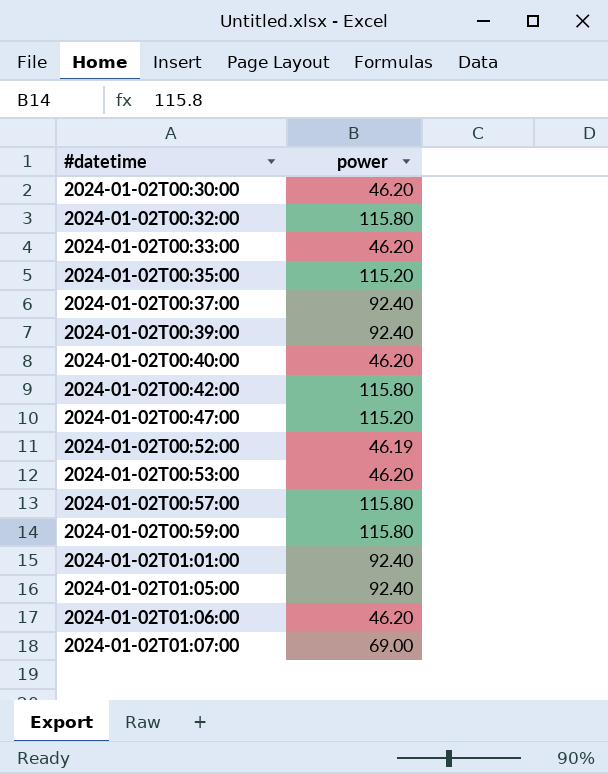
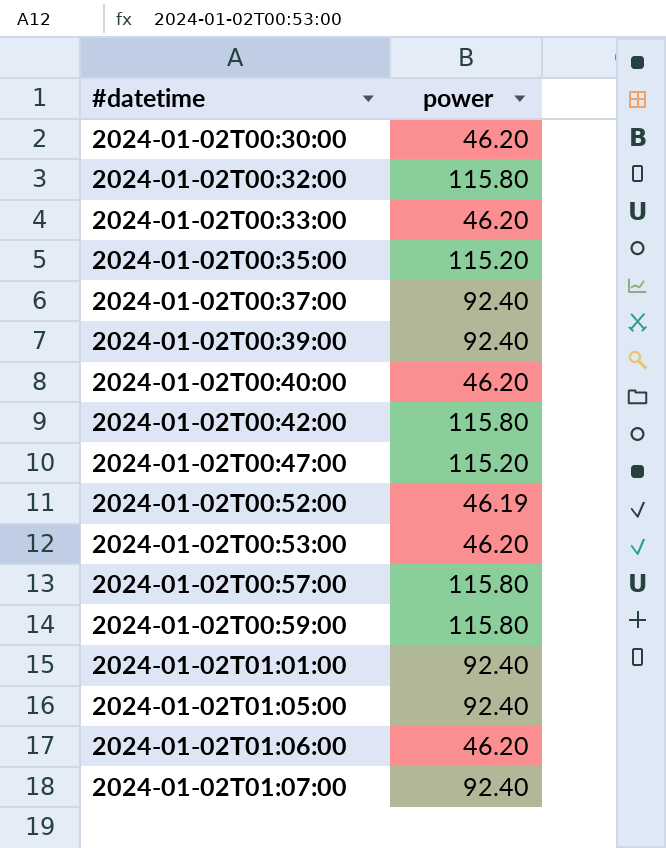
2024-01-02T01:07:00 | power: 69.00 -> 92.40

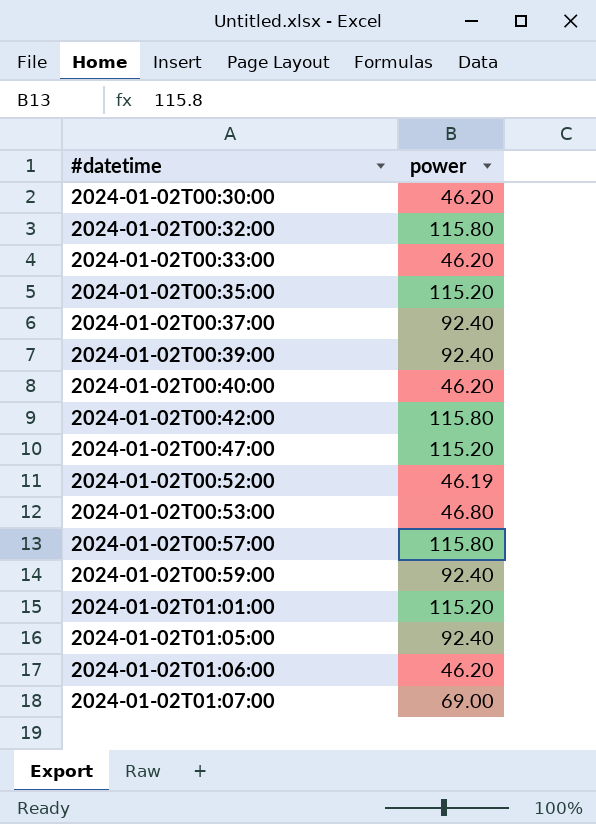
2024-01-02T00:53:00 | power: 46.20 -> 46.80
2024-01-02T00:59:00 | power: 115.80 -> 92.40
2024-01-02T01:01:00 | power: 92.40 -> 115.20
2024-01-02T01:07:00 | power: 92.40 -> 69.00

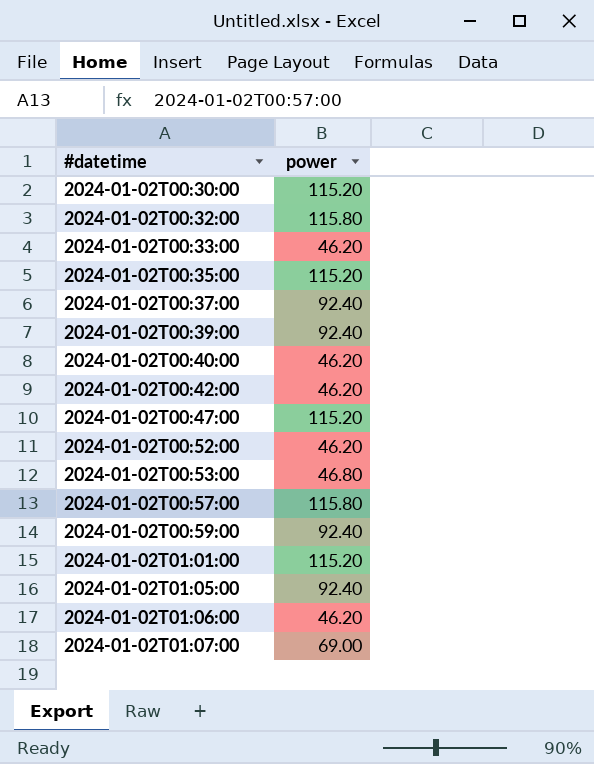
2024-01-02T00:30:00 | power: 46.20 -> 115.20
2024-01-02T00:42:00 | power: 115.80 -> 46.20
2024-01-02T00:52:00 | power: 46.19 -> 46.20

